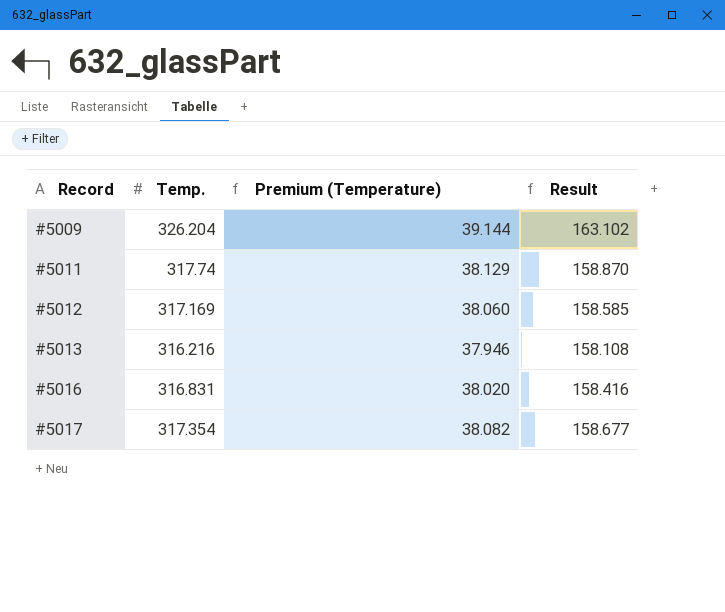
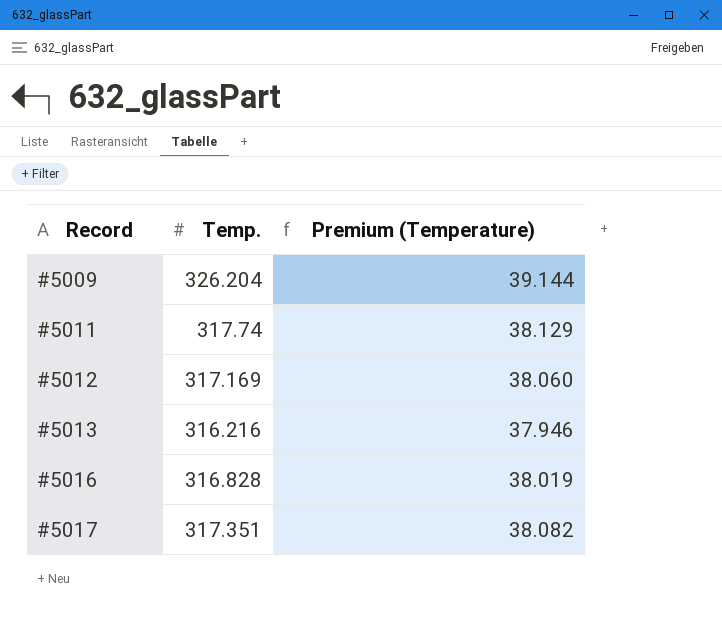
column Result | formula: [Temp.] * 0.5 -> none
#5016 | Temp.: 316.831 -> 316.828
#5016 | Premium (Temperature): 38.020 -> 38.019
#5017 | Temp.: 317.354 -> 317.351

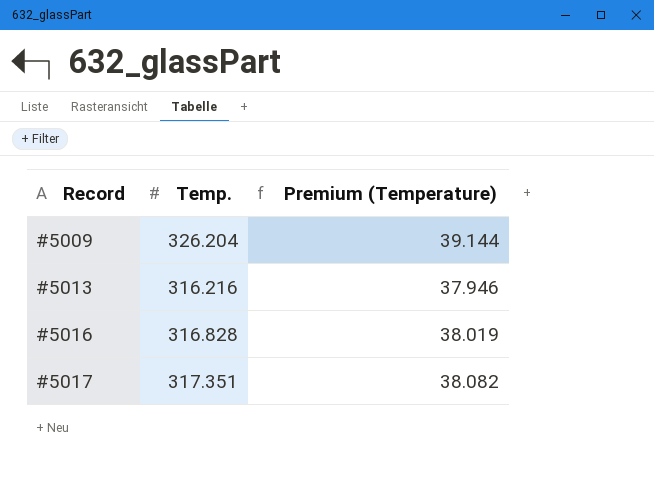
row #5011: 317.74 | 38.129 -> none
row #5012: 317.169 | 38.060 -> none

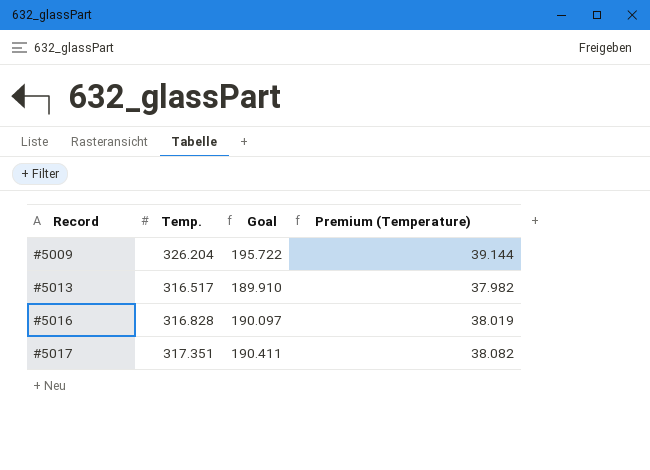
column Goal | formula: none -> [Temp.] * 0.6
#5013 | Temp.: 316.216 -> 316.517
#5013 | Premium (Temperature): 37.946 -> 37.982

